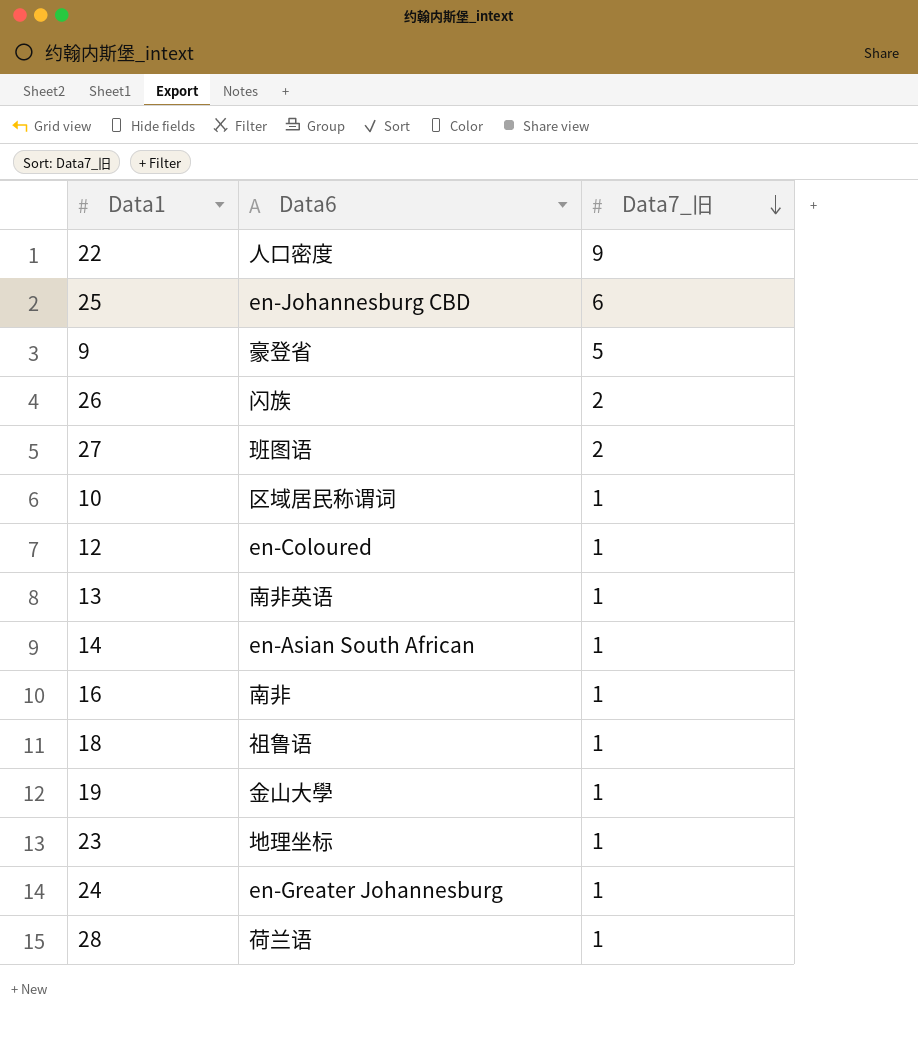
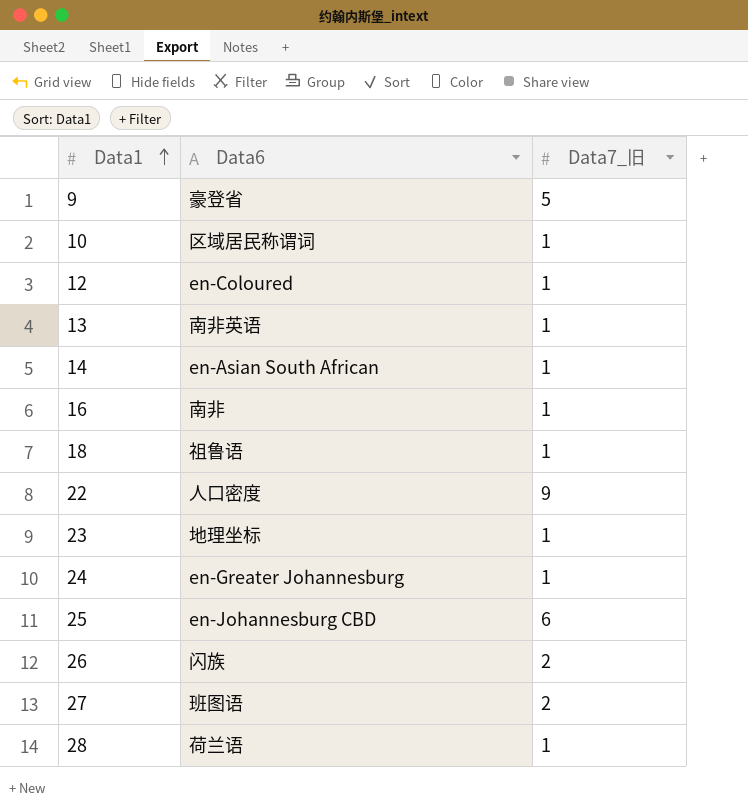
row order: Data7_旧 descending -> Data1 ascending
row 19: 金山大學 | 1 -> none

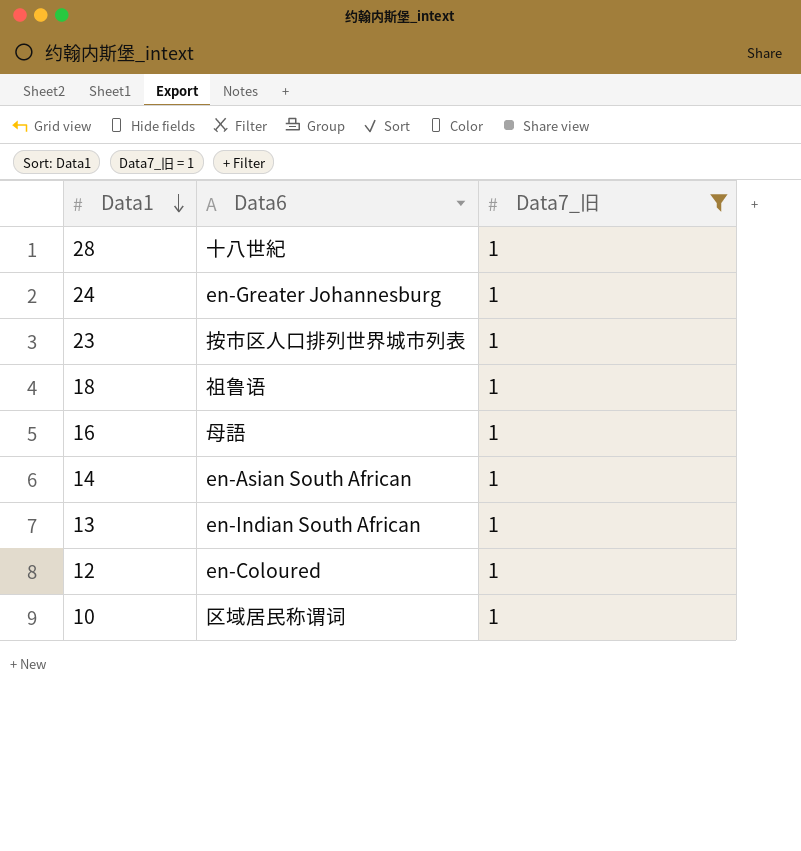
filter: none -> Data7_旧 = 1
row order: Data1 ascending -> Data1 descending
28 | Data6: 荷兰语 -> 十八世紀
23 | Data6: 地理坐标 -> 按市区人口排列世界城市列表
16 | Data6: 南非 -> 母語
13 | Data6: 南非英语 -> en-Indian South African

